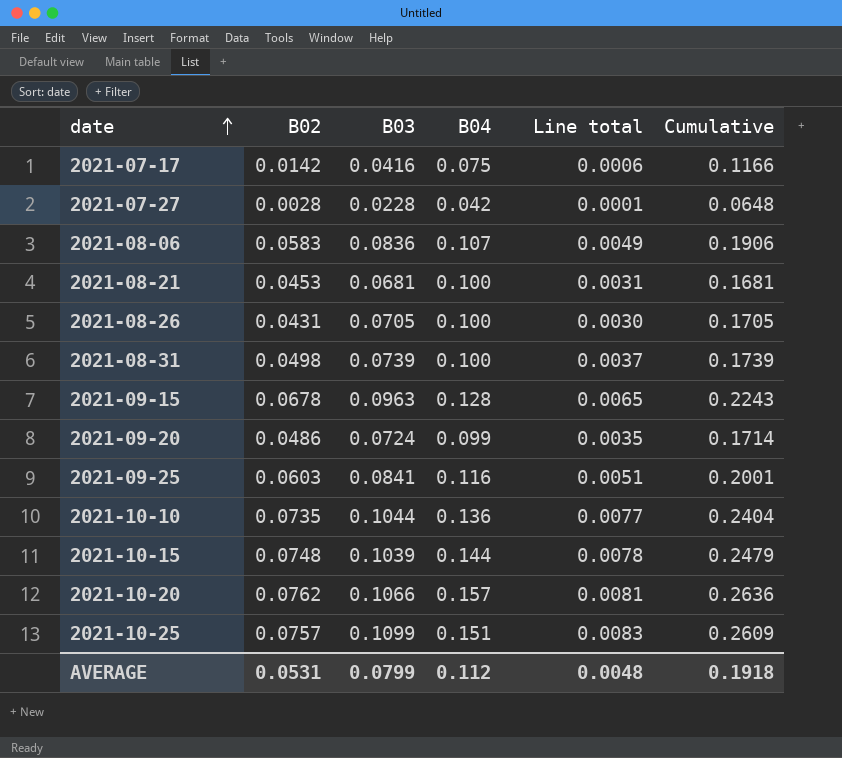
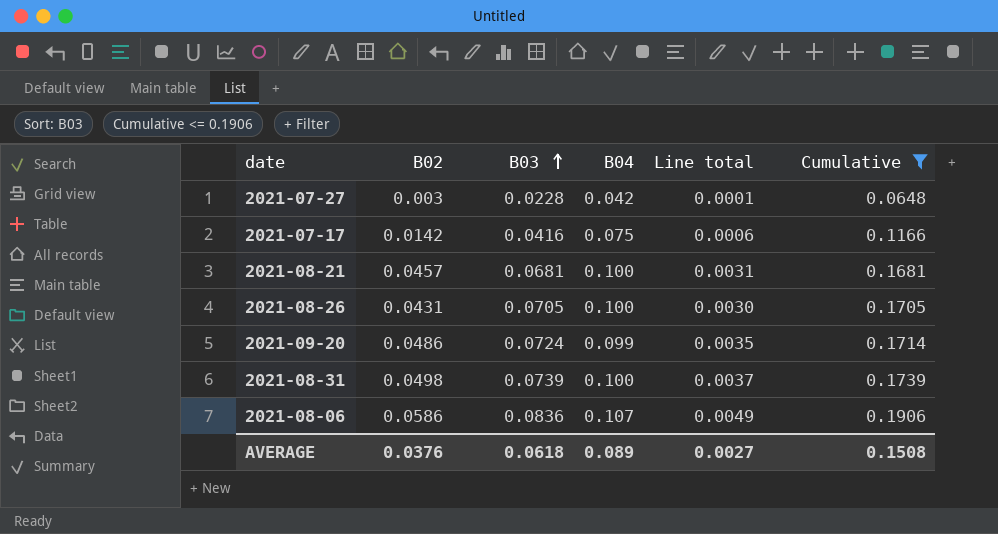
filter: none -> Cumulative <= 0.1906
row order: date ascending -> B03 ascending
2021-07-27 | B02: 0.0028 -> 0.003
2021-08-21 | B02: 0.0453 -> 0.0457
2021-08-06 | B02: 0.0583 -> 0.0586
AVERAGE | B02: 0.0531 -> 0.0376
AVERAGE | B03: 0.0799 -> 0.0618
AVERAGE | B04: 0.112 -> 0.089
AVERAGE | Line total: 0.0048 -> 0.0027
AVERAGE | Cumulative: 0.1918 -> 0.1508

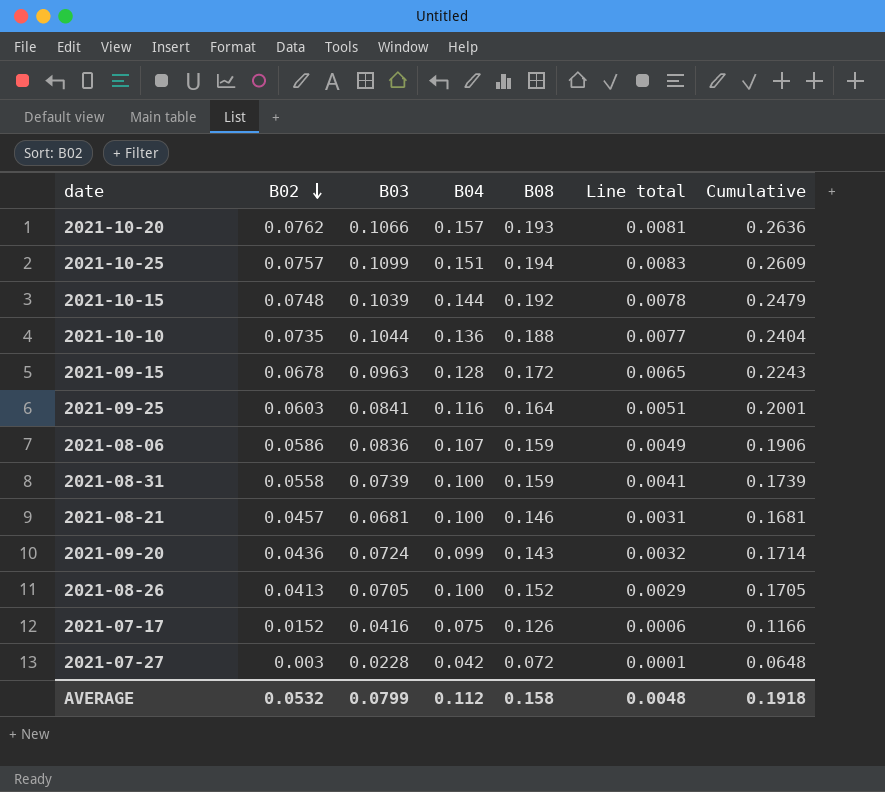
filter: Cumulative <= 0.1906 -> none
row order: B03 ascending -> B02 descending
column B08 | position: none -> 5
2021-08-31 | B02: 0.0498 -> 0.0558
2021-08-31 | Line total: 0.0037 -> 0.0041
2021-09-20 | B02: 0.0486 -> 0.0436
2021-09-20 | Line total: 0.0035 -> 0.0032
2021-08-26 | B02: 0.0431 -> 0.0413
2021-08-26 | Line total: 0.0030 -> 0.0029
2021-07-17 | B02: 0.0142 -> 0.0152
AVERAGE | B02: 0.0376 -> 0.0532
AVERAGE | B03: 0.0618 -> 0.0799
AVERAGE | B04: 0.089 -> 0.112
AVERAGE | Line total: 0.0027 -> 0.0048
AVERAGE | Cumulative: 0.1508 -> 0.1918

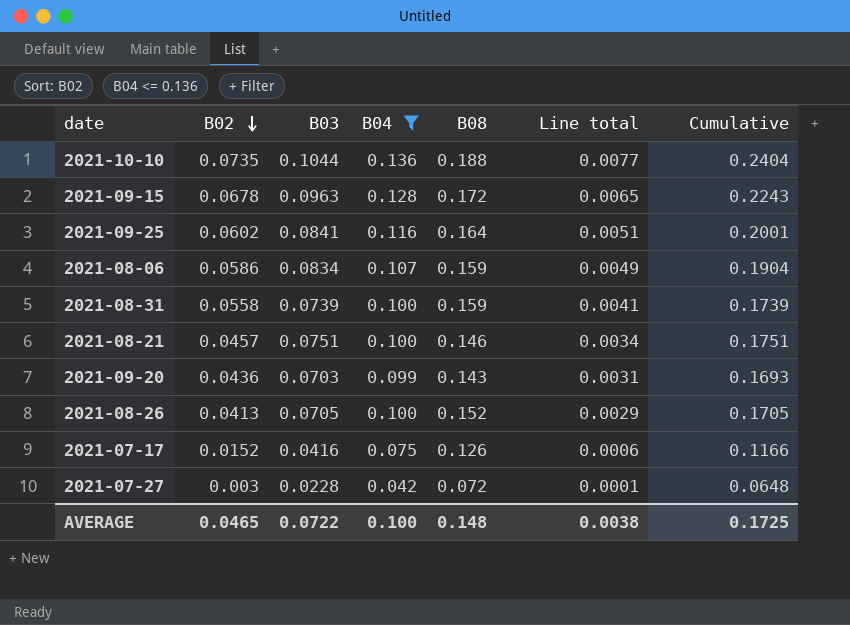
filter: none -> B04 <= 0.136
2021-09-25 | B02: 0.0603 -> 0.0602
2021-08-06 | B03: 0.0836 -> 0.0834
2021-08-06 | Cumulative: 0.1906 -> 0.1904
2021-08-21 | B03: 0.0681 -> 0.0751
2021-08-21 | Line total: 0.0031 -> 0.0034
2021-08-21 | Cumulative: 0.1681 -> 0.1751
2021-09-20 | B03: 0.0724 -> 0.0703
2021-09-20 | Line total: 0.0032 -> 0.0031
2021-09-20 | Cumulative: 0.1714 -> 0.1693
AVERAGE | B02: 0.0532 -> 0.0465
AVERAGE | B03: 0.0799 -> 0.0722
AVERAGE | B04: 0.112 -> 0.100
AVERAGE | B08: 0.158 -> 0.148
AVERAGE | Line total: 0.0048 -> 0.0038
AVERAGE | Cumulative: 0.1918 -> 0.1725

